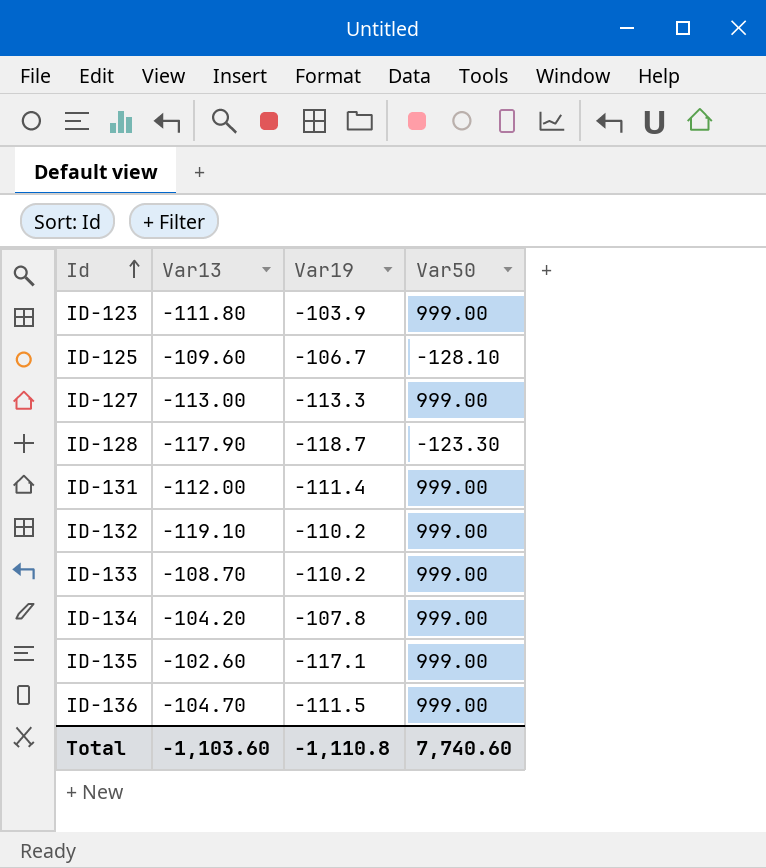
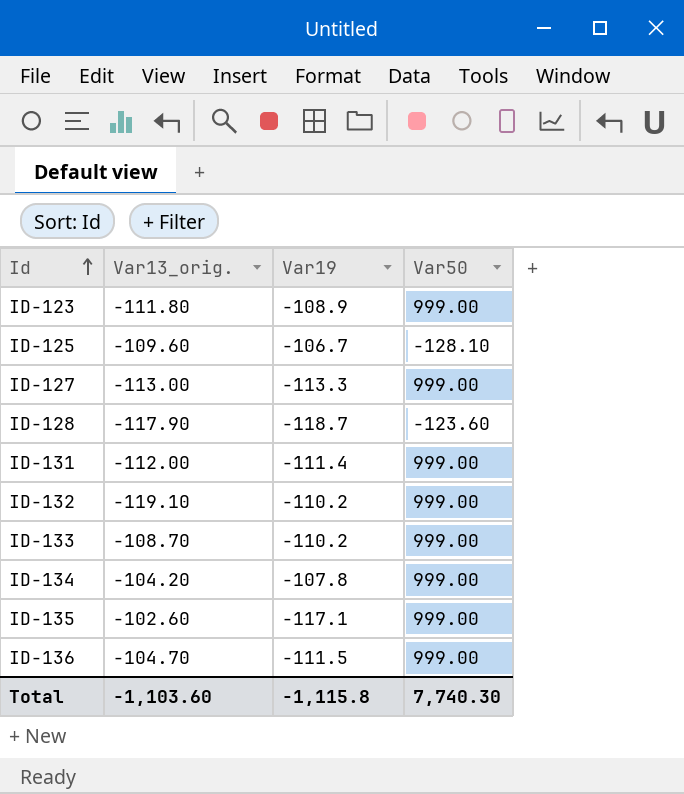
column name: Var13 -> Var13_orig.
ID-123 | Var19: -103.9 -> -108.9
ID-128 | Var50: -123.30 -> -123.60
Total | Var19: -1,110.8 -> -1,115.8
Total | Var50: 7,740.60 -> 7,740.30

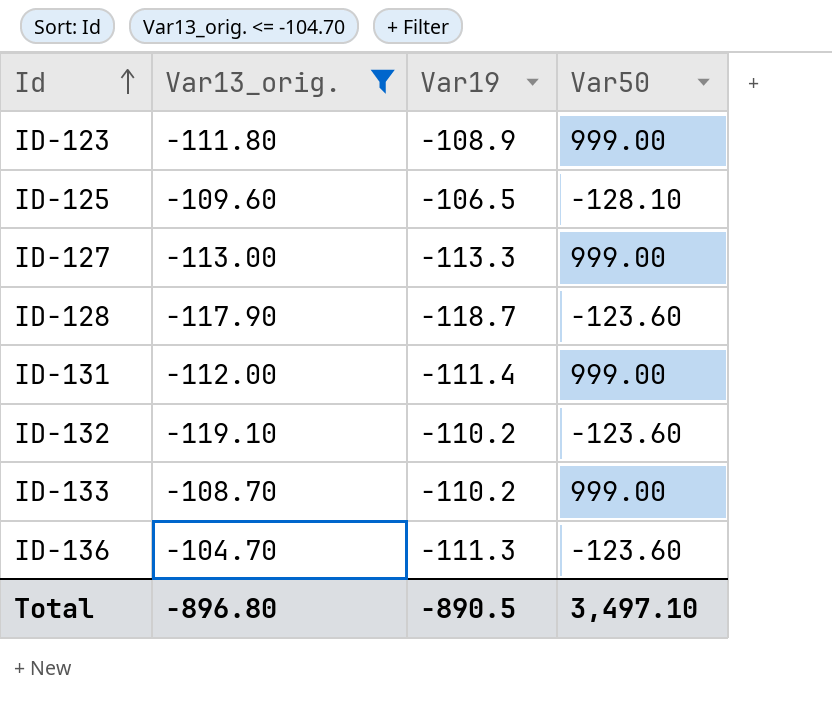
filter: none -> Var13_orig. <= -104.70
ID-125 | Var19: -106.7 -> -106.5
ID-132 | Var50: 999.00 -> -123.60
ID-136 | Var19: -111.5 -> -111.3
ID-136 | Var50: 999.00 -> -123.60
Total | Var13_orig.: -1,103.60 -> -896.80
Total | Var19: -1,115.8 -> -890.5
Total | Var50: 7,740.30 -> 3,497.10

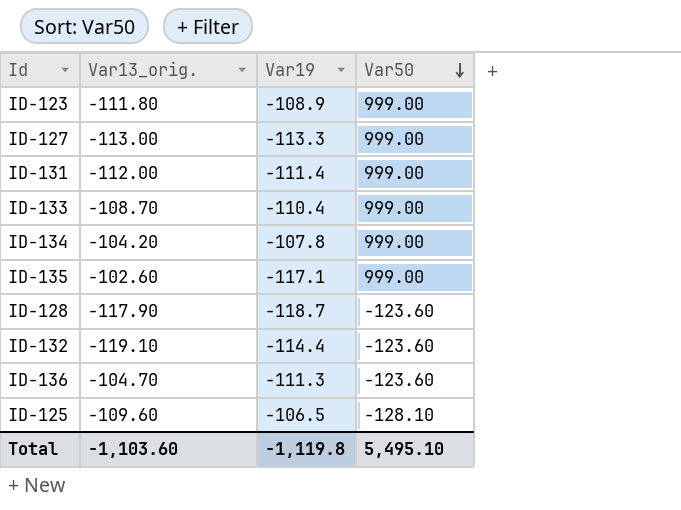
filter: Var13_orig. <= -104.70 -> none
row order: Id ascending -> Var50 descending
ID-133 | Var19: -110.2 -> -110.4
ID-132 | Var19: -110.2 -> -114.4
Total | Var13_orig.: -896.80 -> -1,103.60
Total | Var19: -890.5 -> -1,119.8
Total | Var50: 3,497.10 -> 5,495.10

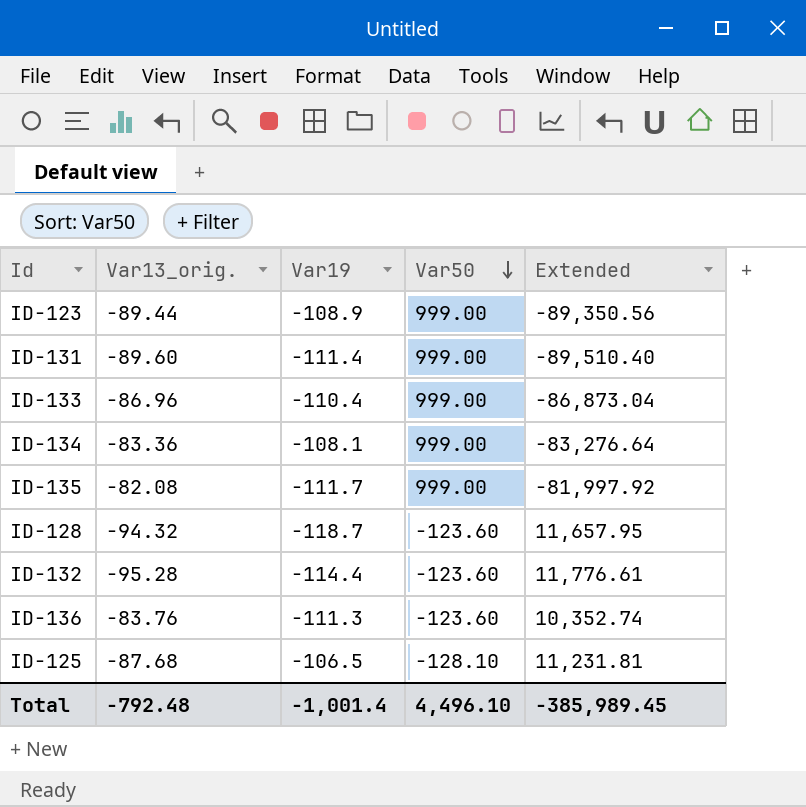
column Extended | formula: none -> [Var13_orig.] * [Var50]
row ID-127: -113.00 | -113.3 | 999.00 -> none
ID-123 | Var13_orig.: -111.80 -> -89.44
ID-131 | Var13_orig.: -112.00 -> -89.60
ID-133 | Var13_orig.: -108.70 -> -86.96
ID-134 | Var13_orig.: -104.20 -> -83.36
ID-134 | Var19: -107.8 -> -108.1
ID-135 | Var13_orig.: -102.60 -> -82.08
ID-135 | Var19: -117.1 -> -111.7
ID-128 | Var13_orig.: -117.90 -> -94.32
ID-132 | Var13_orig.: -119.10 -> -95.28
ID-136 | Var13_orig.: -104.70 -> -83.76
ID-125 | Var13_orig.: -109.60 -> -87.68
Total | Var13_orig.: -1,103.60 -> -792.48
Total | Var19: -1,119.8 -> -1,001.4
Total | Var50: 5,495.10 -> 4,496.10

